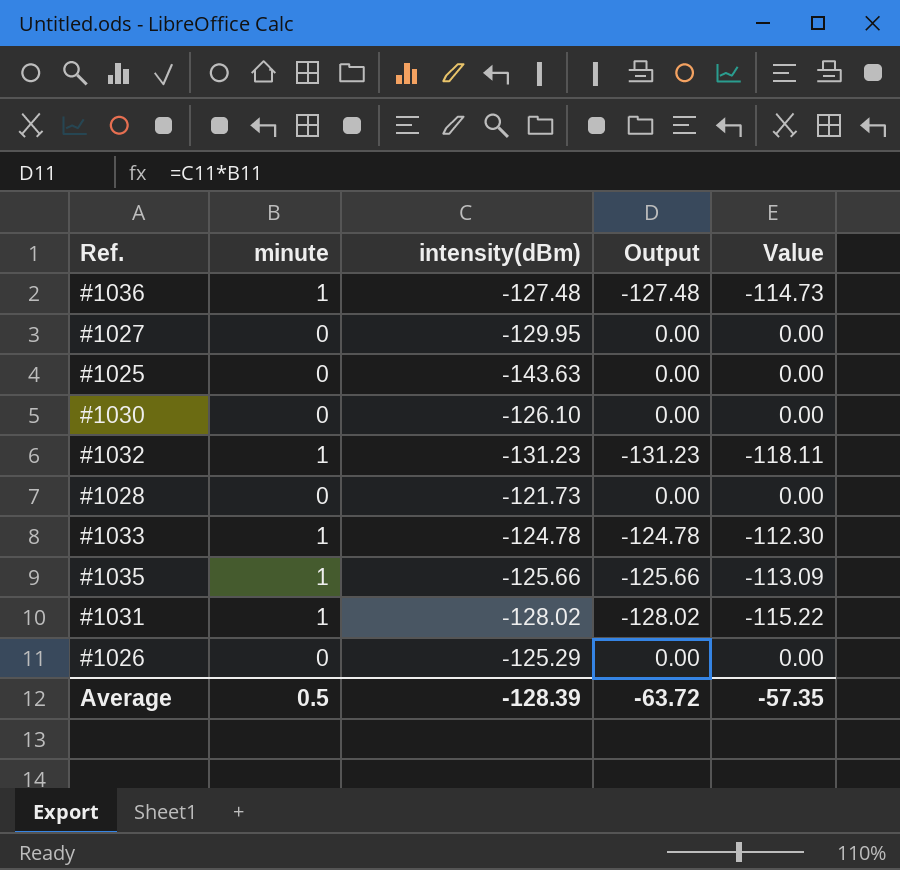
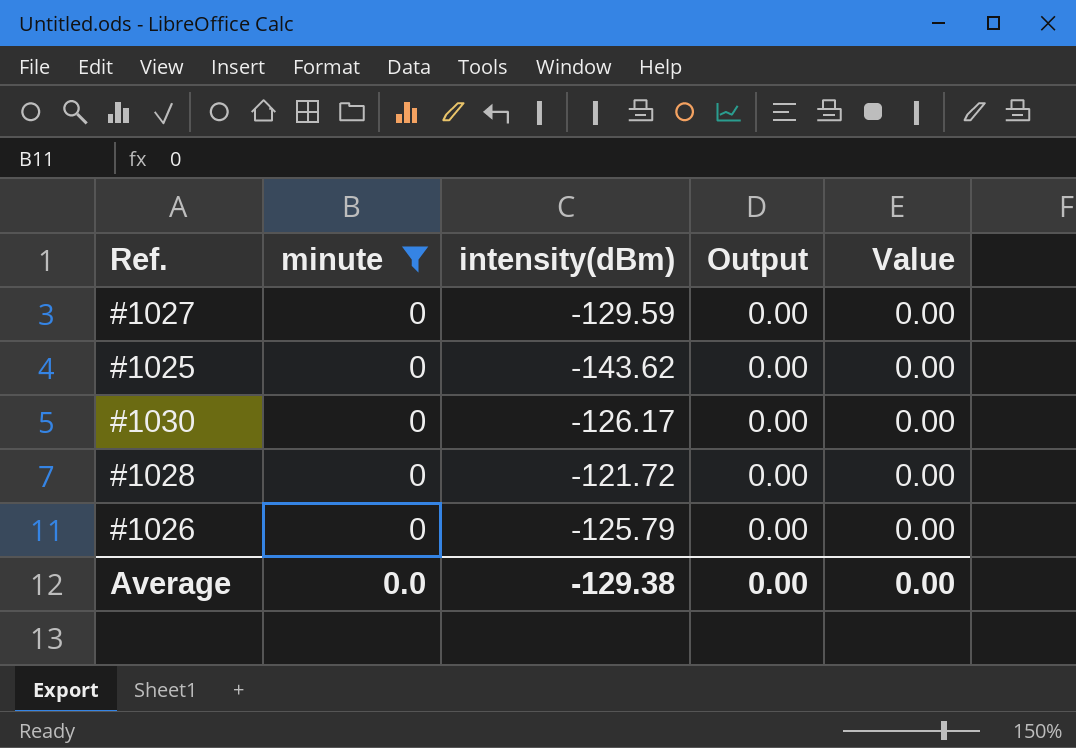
filter: none -> minute = 0
#1027 | intensity(dBm): -129.95 -> -129.59
#1025 | intensity(dBm): -143.63 -> -143.62
#1030 | intensity(dBm): -126.10 -> -126.17
#1028 | intensity(dBm): -121.73 -> -121.72
#1026 | intensity(dBm): -125.29 -> -125.79
Average | minute: 0.5 -> 0.0
Average | intensity(dBm): -128.39 -> -129.38
Average | Output: -63.72 -> 0.00
Average | Value: -57.35 -> 0.00

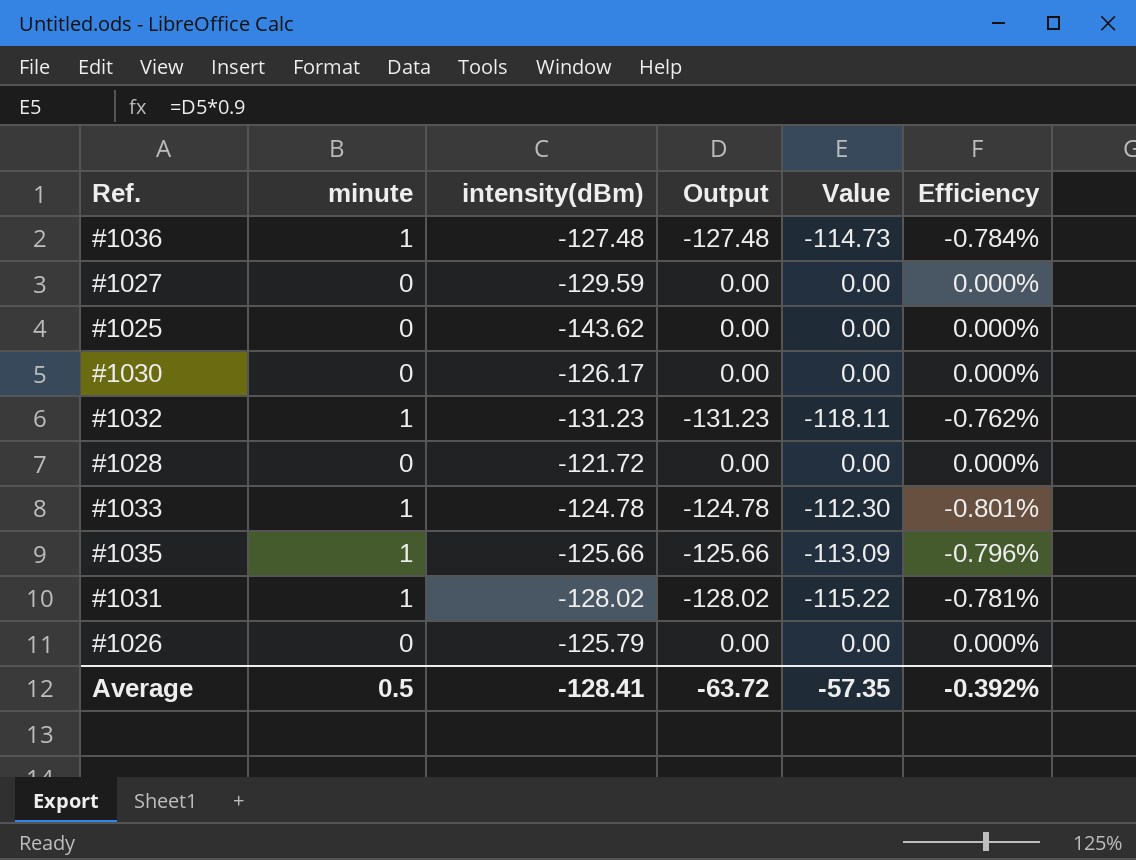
filter: minute = 0 -> none
column Efficiency | formula: none -> [minute] / [intensity(dBm)]
Average | minute: 0.0 -> 0.5
Average | intensity(dBm): -129.38 -> -128.41
Average | Output: 0.00 -> -63.72
Average | Value: 0.00 -> -57.35

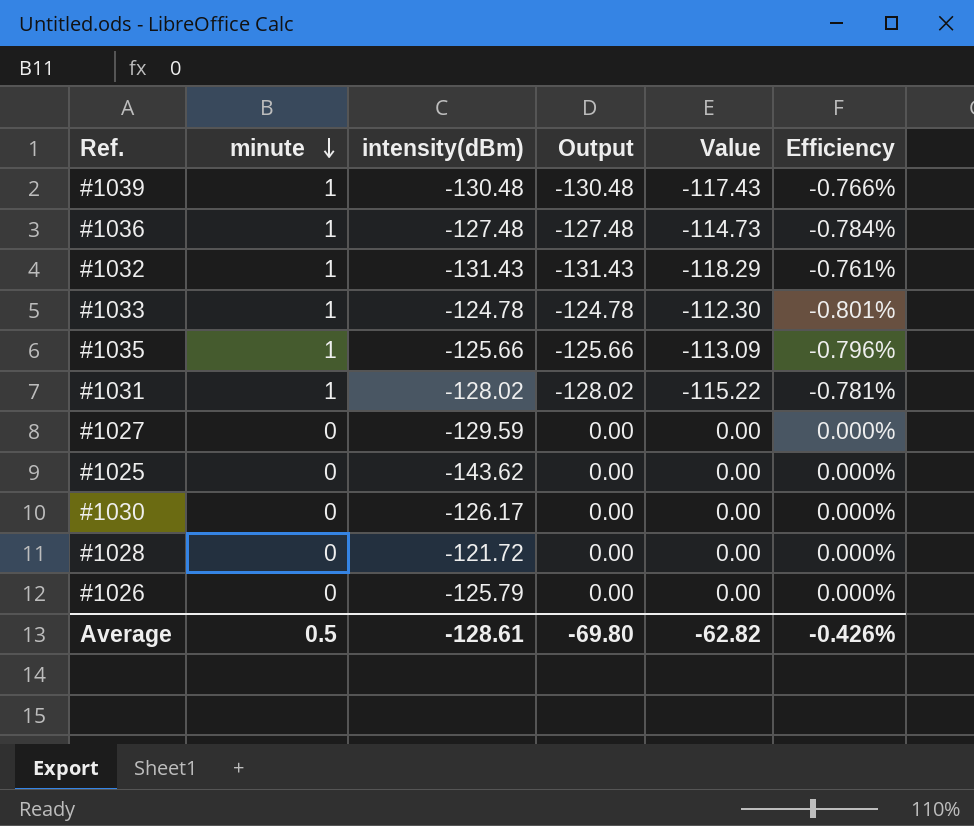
row order: none -> minute descending
row #1039: none -> 1 | -130.48 | -130.48 | -117.43 | -0.766%
#1032 | intensity(dBm): -131.23 -> -131.43
#1032 | Output: -131.23 -> -131.43
#1032 | Value: -118.11 -> -118.29
#1032 | Efficiency: -0.762% -> -0.761%
Average | intensity(dBm): -128.41 -> -128.61
Average | Output: -63.72 -> -69.80
Average | Value: -57.35 -> -62.82
Average | Efficiency: -0.392% -> -0.426%

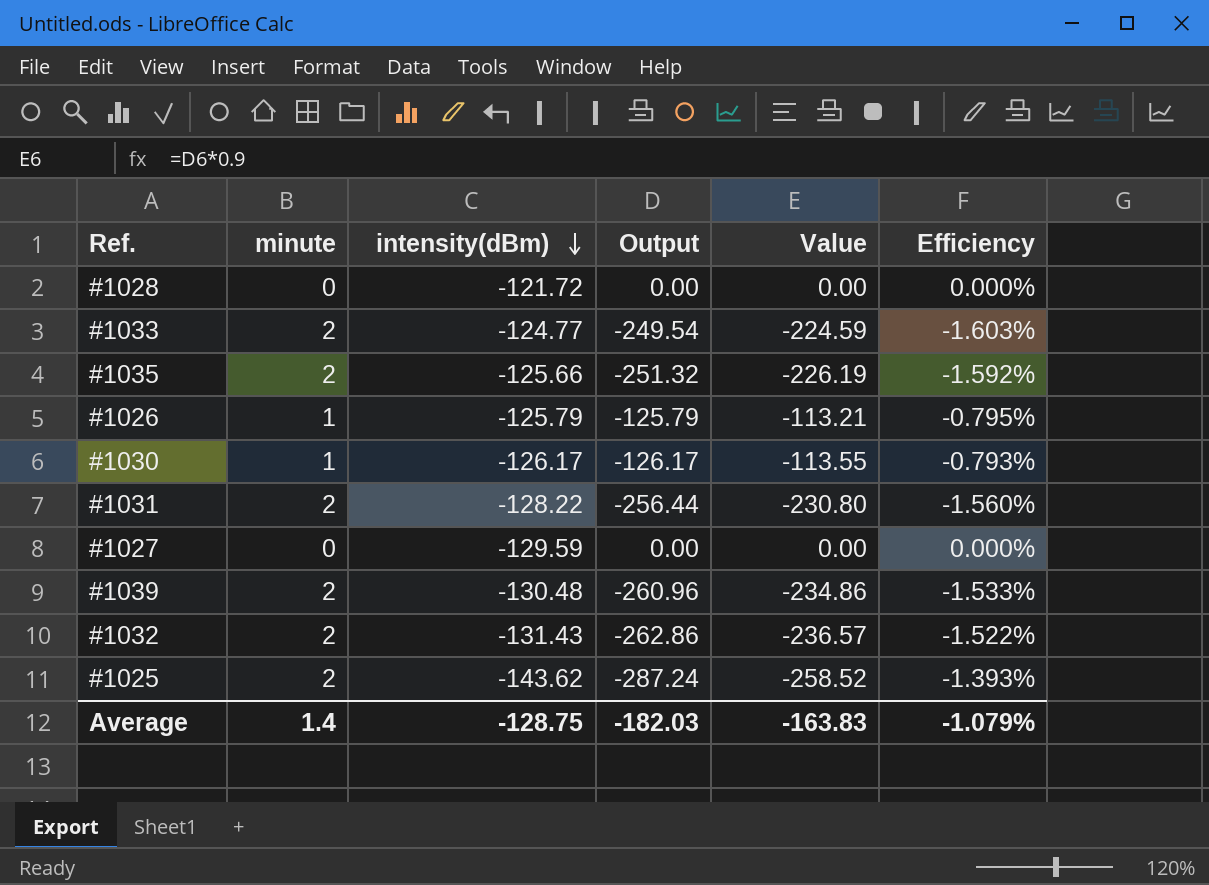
row order: minute descending -> intensity(dBm) descending
row #1036: 1 | -127.48 | -127.48 | -114.73 | -0.784% -> none
#1033 | minute: 1 -> 2
#1033 | intensity(dBm): -124.78 -> -124.77
#1033 | Output: -124.78 -> -249.54
#1033 | Value: -112.30 -> -224.59
#1033 | Efficiency: -0.801% -> -1.603%
#1035 | minute: 1 -> 2
#1035 | Output: -125.66 -> -251.32
#1035 | Value: -113.09 -> -226.19
#1035 | Efficiency: -0.796% -> -1.592%
#1026 | minute: 0 -> 1
#1026 | Output: 0.00 -> -125.79
#1026 | Value: 0.00 -> -113.21
#1026 | Efficiency: 0.000% -> -0.795%
#1030 | minute: 0 -> 1
#1030 | Output: 0.00 -> -126.17
#1030 | Value: 0.00 -> -113.55
#1030 | Efficiency: 0.000% -> -0.793%
#1031 | minute: 1 -> 2
#1031 | intensity(dBm): -128.02 -> -128.22
#1031 | Output: -128.02 -> -256.44
#1031 | Value: -115.22 -> -230.80
#1031 | Efficiency: -0.781% -> -1.560%
#1039 | minute: 1 -> 2
#1039 | Output: -130.48 -> -260.96
#1039 | Value: -117.43 -> -234.86
#1039 | Efficiency: -0.766% -> -1.533%
#1032 | minute: 1 -> 2
#1032 | Output: -131.43 -> -262.86
#1032 | Value: -118.29 -> -236.57
#1032 | Efficiency: -0.761% -> -1.522%
#1025 | minute: 0 -> 2
#1025 | Output: 0.00 -> -287.24
#1025 | Value: 0.00 -> -258.52
#1025 | Efficiency: 0.000% -> -1.393%
Average | minute: 0.5 -> 1.4
Average | intensity(dBm): -128.61 -> -128.75
Average | Output: -69.80 -> -182.03
Average | Value: -62.82 -> -163.83
Average | Efficiency: -0.426% -> -1.079%

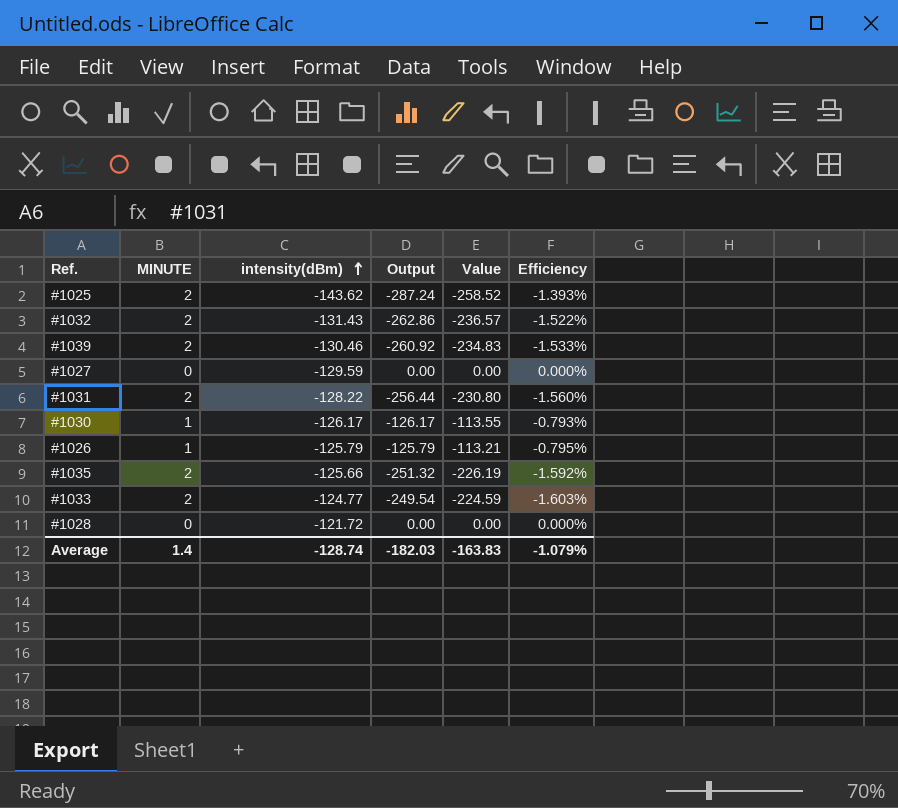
row order: intensity(dBm) descending -> intensity(dBm) ascending
column name: minute -> MINUTE
#1039 | intensity(dBm): -130.48 -> -130.46
#1039 | Output: -260.96 -> -260.92
#1039 | Value: -234.86 -> -234.83
Average | intensity(dBm): -128.75 -> -128.74

